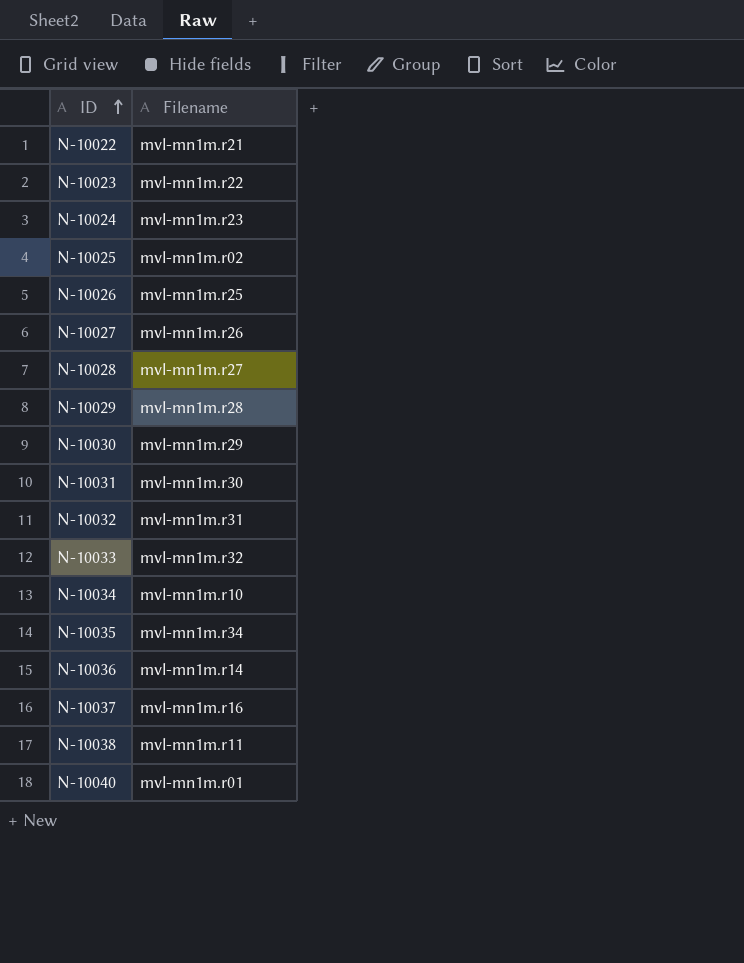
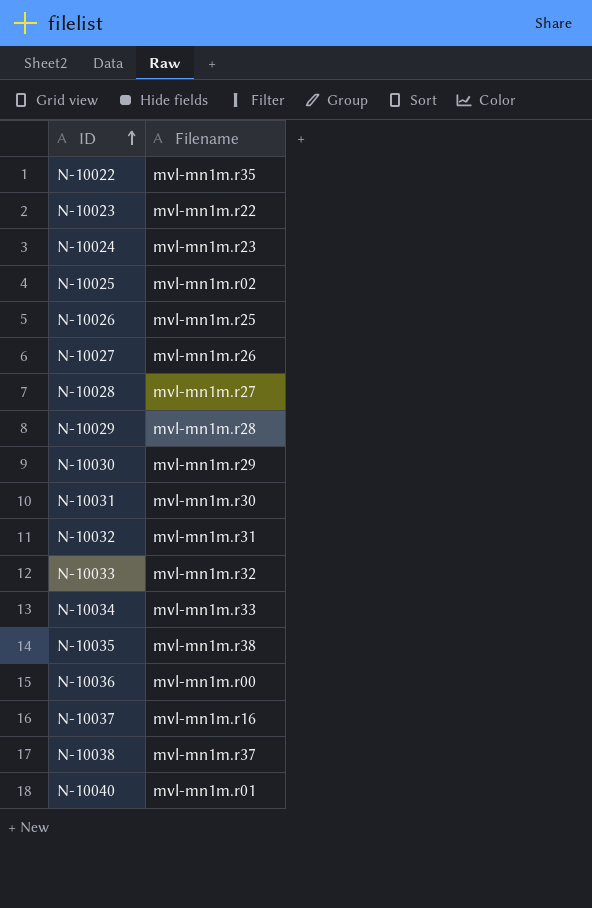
N-10022 | Filename: mvl-mn1m.r21 -> mvl-mn1m.r35
N-10034 | Filename: mvl-mn1m.r10 -> mvl-mn1m.r33
N-10035 | Filename: mvl-mn1m.r34 -> mvl-mn1m.r38
N-10036 | Filename: mvl-mn1m.r14 -> mvl-mn1m.r00
N-10038 | Filename: mvl-mn1m.r11 -> mvl-mn1m.r37

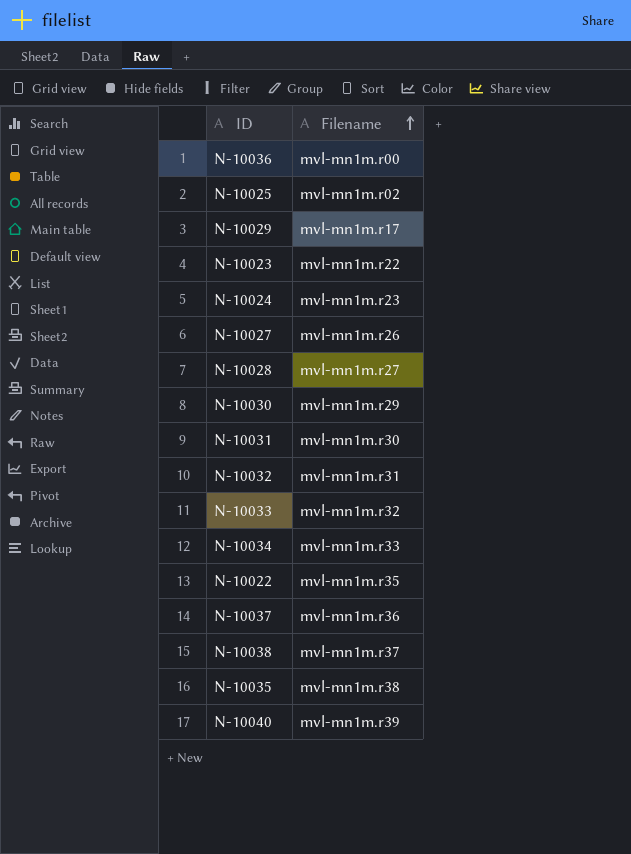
row order: ID ascending -> Filename ascending
row N-10026: mvl-mn1m.r25 -> none
N-10029 | Filename: mvl-mn1m.r28 -> mvl-mn1m.r17
N-10037 | Filename: mvl-mn1m.r16 -> mvl-mn1m.r36
N-10040 | Filename: mvl-mn1m.r01 -> mvl-mn1m.r39

